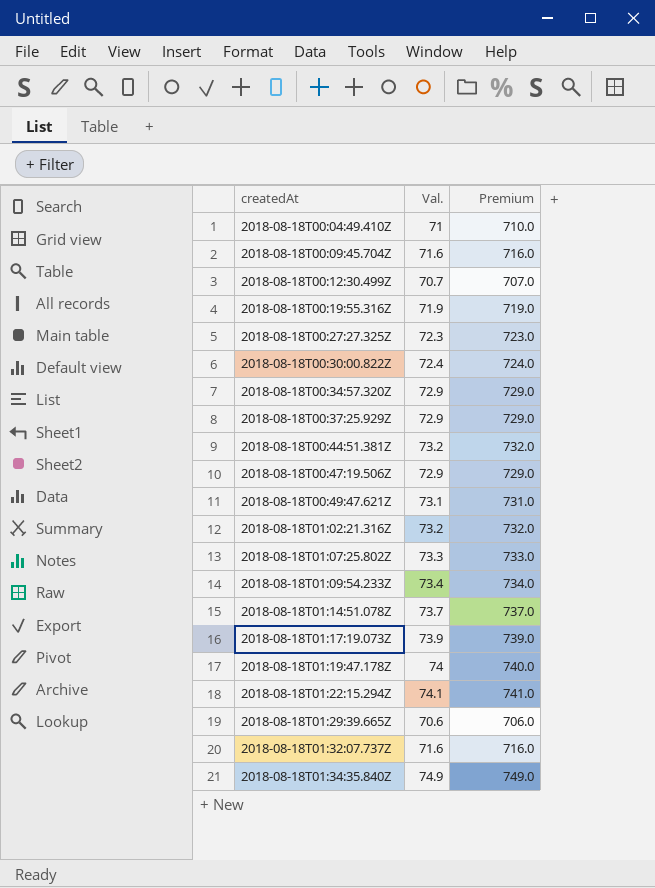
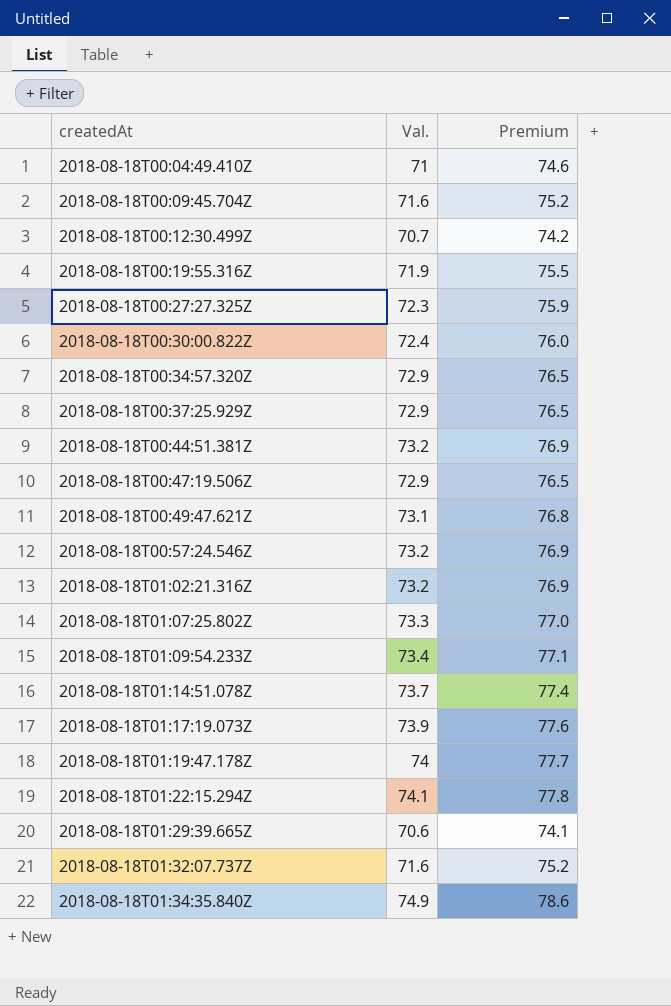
column Premium | formula: [Val.] * 10 -> [Val.] * 1.05
row 2018-08-18T00:57:24.546Z: none -> 73.2 | 76.9

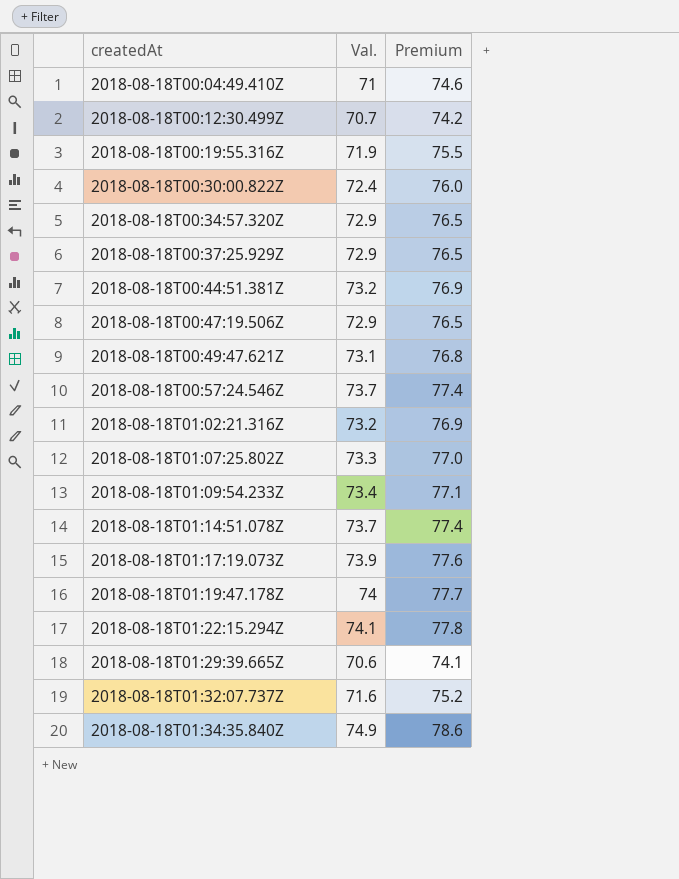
row 2018-08-18T00:09:45.704Z: 71.6 | 75.2 -> none
row 2018-08-18T00:27:27.325Z: 72.3 | 75.9 -> none
2018-08-18T00:57:24.546Z | Val.: 73.2 -> 73.7
2018-08-18T00:57:24.546Z | Premium: 76.9 -> 77.4

